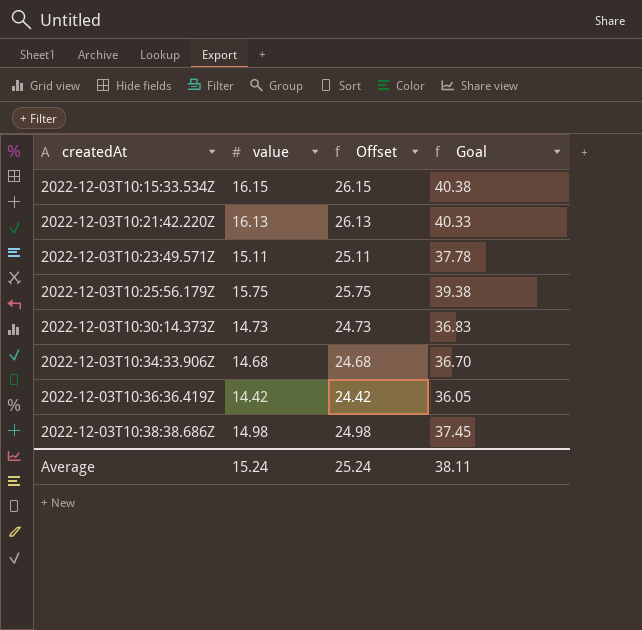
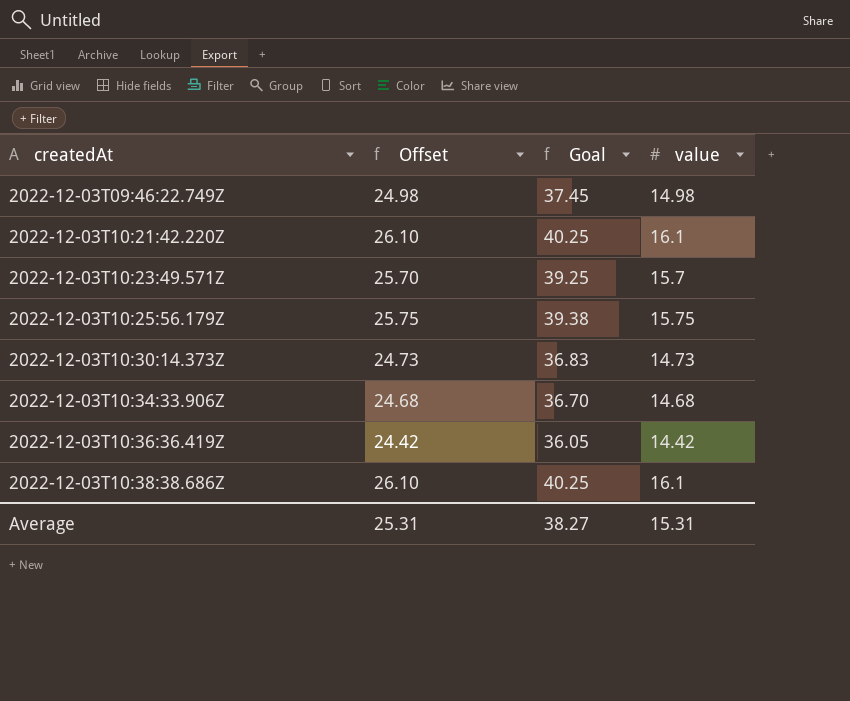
column value | position: 2 -> 4
row 2022-12-03T10:15:33.534Z: 16.15 | 26.15 | 40.38 -> none
row 2022-12-03T09:46:22.749Z: none -> 24.98 | 37.45 | 14.98
2022-12-03T10:21:42.220Z | Offset: 26.13 -> 26.10
2022-12-03T10:21:42.220Z | Goal: 40.33 -> 40.25
2022-12-03T10:21:42.220Z | value: 16.13 -> 16.1
2022-12-03T10:23:49.571Z | Offset: 25.11 -> 25.70
2022-12-03T10:23:49.571Z | Goal: 37.78 -> 39.25
2022-12-03T10:23:49.571Z | value: 15.11 -> 15.7
2022-12-03T10:38:38.686Z | Offset: 24.98 -> 26.10
2022-12-03T10:38:38.686Z | Goal: 37.45 -> 40.25
2022-12-03T10:38:38.686Z | value: 14.98 -> 16.1
Average | Offset: 25.24 -> 25.31
Average | Goal: 38.11 -> 38.27
Average | value: 15.24 -> 15.31

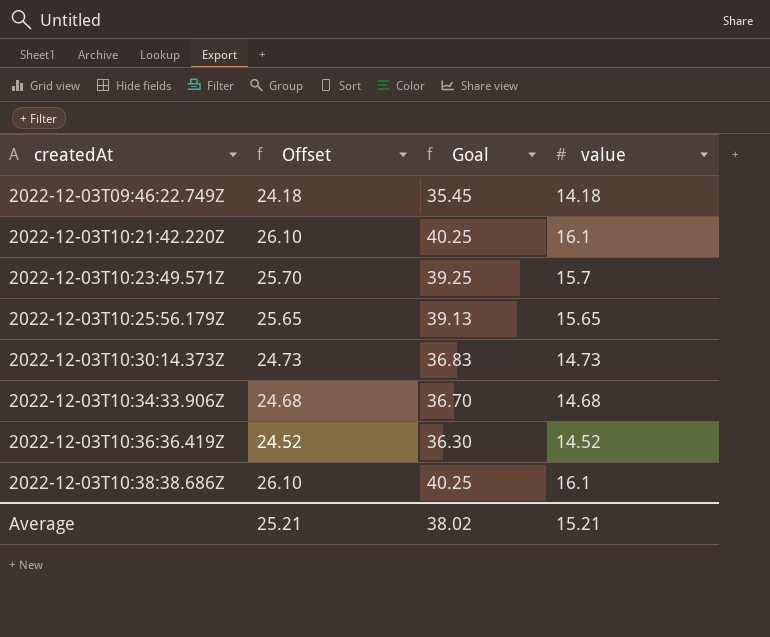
2022-12-03T09:46:22.749Z | Offset: 24.98 -> 24.18
2022-12-03T09:46:22.749Z | Goal: 37.45 -> 35.45
2022-12-03T09:46:22.749Z | value: 14.98 -> 14.18
2022-12-03T10:25:56.179Z | Offset: 25.75 -> 25.65
2022-12-03T10:25:56.179Z | Goal: 39.38 -> 39.13
2022-12-03T10:25:56.179Z | value: 15.75 -> 15.65
2022-12-03T10:36:36.419Z | Offset: 24.42 -> 24.52
2022-12-03T10:36:36.419Z | Goal: 36.05 -> 36.30
2022-12-03T10:36:36.419Z | value: 14.42 -> 14.52
Average | Offset: 25.31 -> 25.21
Average | Goal: 38.27 -> 38.02
Average | value: 15.31 -> 15.21

